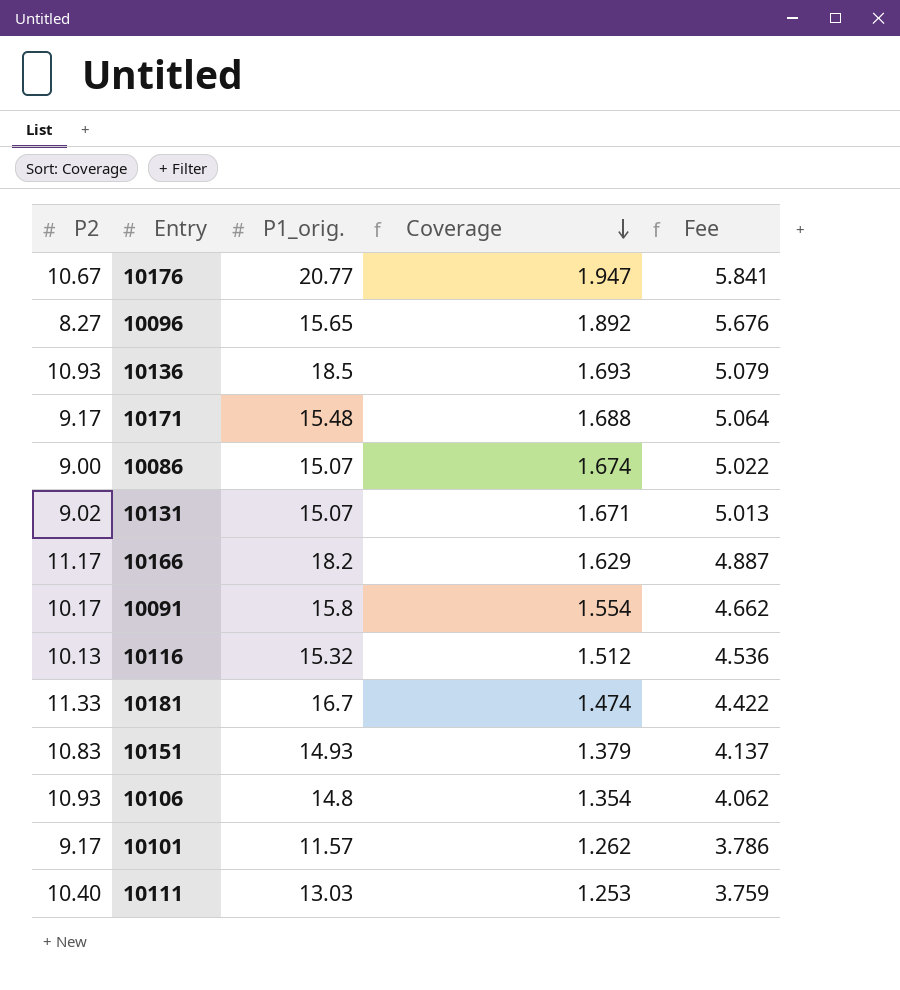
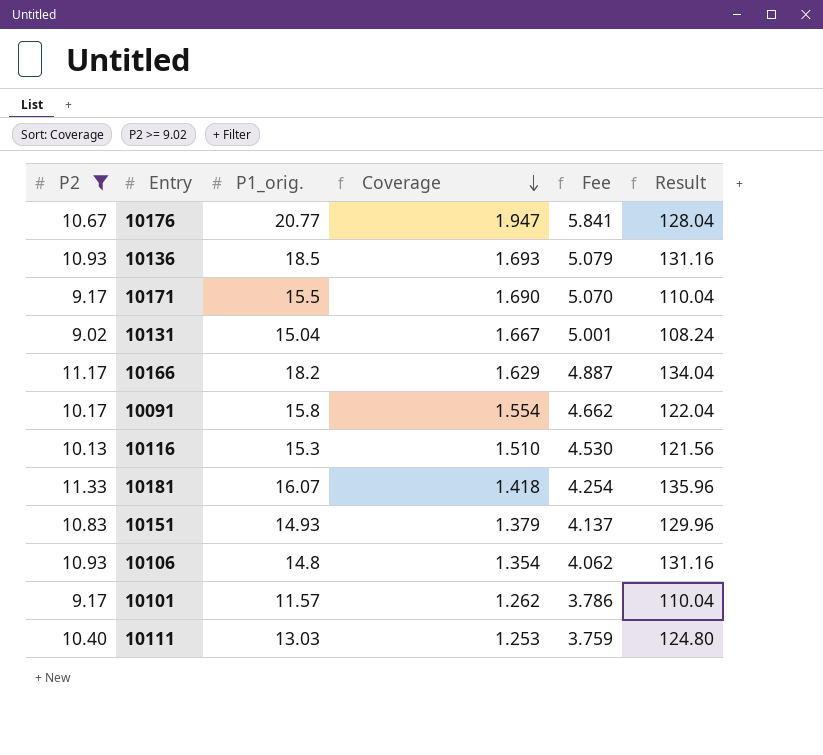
filter: none -> P2 >= 9.02
column Result | formula: none -> [P2] * 12
10171 | P1_orig.: 15.48 -> 15.5
10171 | Coverage: 1.688 -> 1.690
10171 | Fee: 5.064 -> 5.070
10131 | P1_orig.: 15.07 -> 15.04
10131 | Coverage: 1.671 -> 1.667
10131 | Fee: 5.013 -> 5.001
10116 | P1_orig.: 15.32 -> 15.3
10116 | Coverage: 1.512 -> 1.510
10116 | Fee: 4.536 -> 4.530
10181 | P1_orig.: 16.7 -> 16.07
10181 | Coverage: 1.474 -> 1.418
10181 | Fee: 4.422 -> 4.254

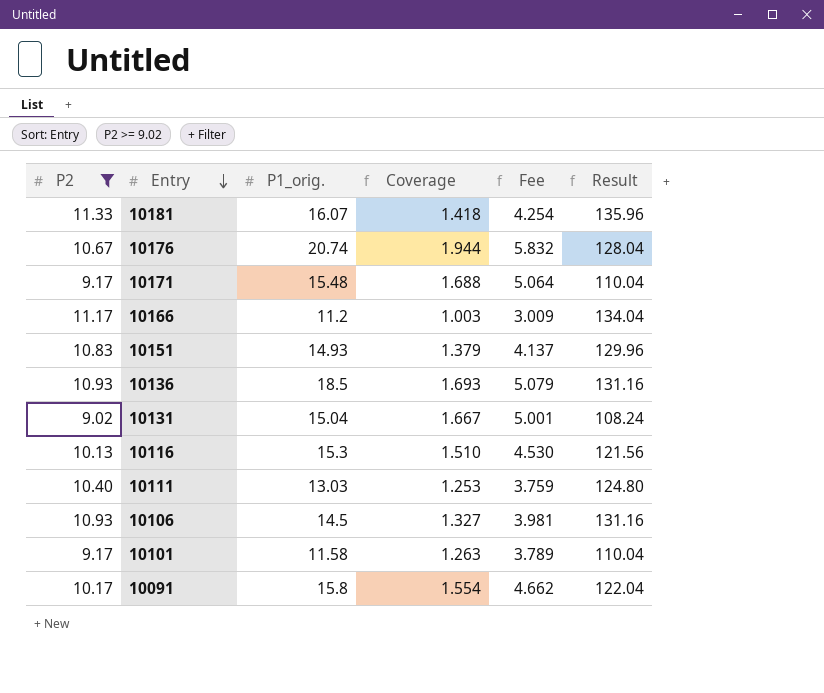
row order: Coverage descending -> Entry descending
10176 | P1_orig.: 20.77 -> 20.74
10176 | Coverage: 1.947 -> 1.944
10176 | Fee: 5.841 -> 5.832
10171 | P1_orig.: 15.5 -> 15.48
10171 | Coverage: 1.690 -> 1.688
10171 | Fee: 5.070 -> 5.064
10166 | P1_orig.: 18.2 -> 11.2
10166 | Coverage: 1.629 -> 1.003
10166 | Fee: 4.887 -> 3.009
10106 | P1_orig.: 14.8 -> 14.5
10106 | Coverage: 1.354 -> 1.327
10106 | Fee: 4.062 -> 3.981
10101 | P1_orig.: 11.57 -> 11.58
10101 | Coverage: 1.262 -> 1.263
10101 | Fee: 3.786 -> 3.789

